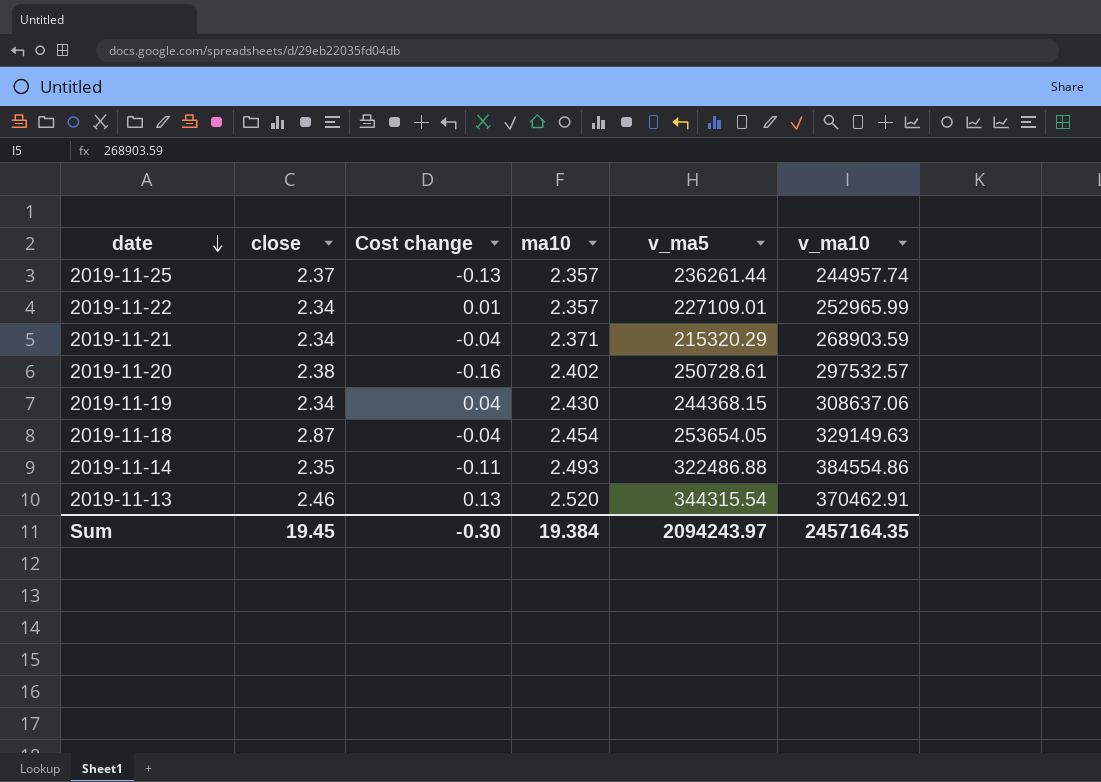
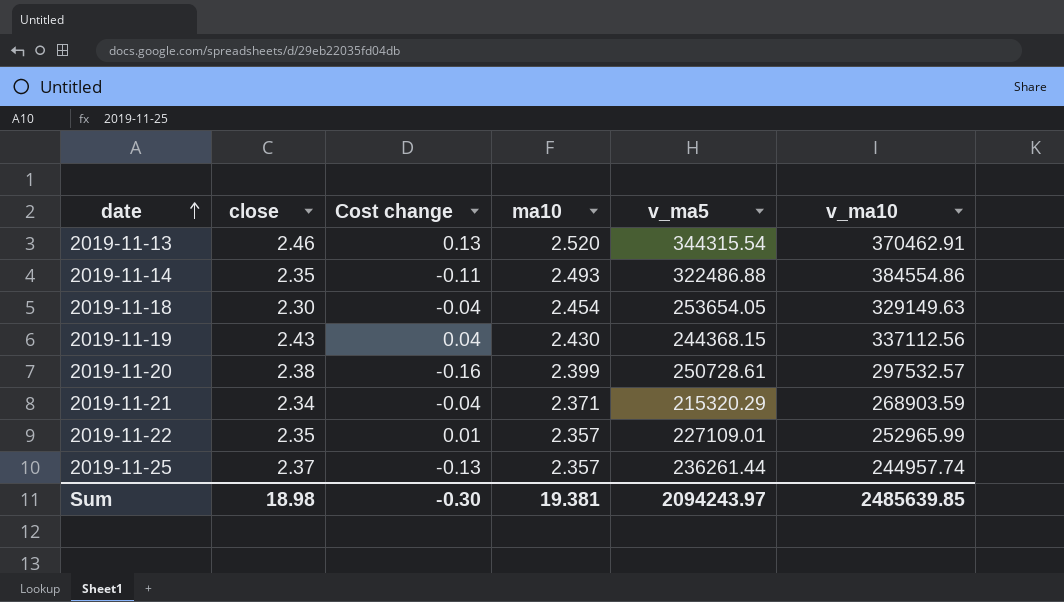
row order: date descending -> date ascending
2019-11-18 | close: 2.87 -> 2.30
2019-11-19 | close: 2.34 -> 2.43
2019-11-19 | v_ma10: 308637.06 -> 337112.56
2019-11-20 | ma10: 2.402 -> 2.399
2019-11-22 | close: 2.34 -> 2.35
Sum | close: 19.45 -> 18.98
Sum | ma10: 19.384 -> 19.381
Sum | v_ma10: 2457164.35 -> 2485639.85

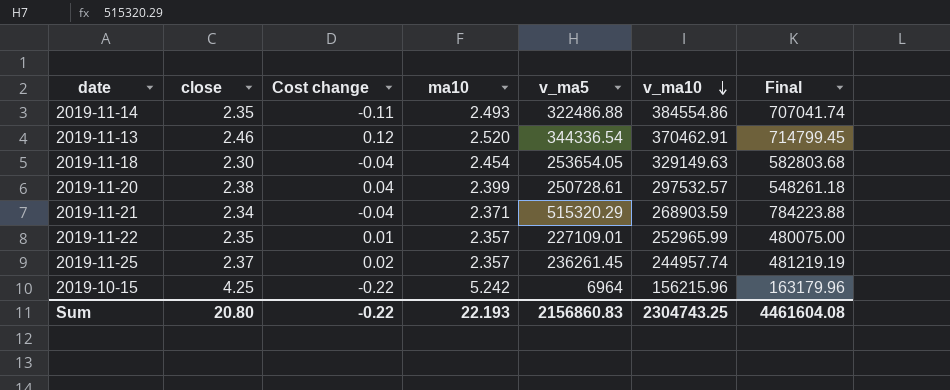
row order: date ascending -> v_ma10 descending
column Final | formula: none -> [v_ma5] + [v_ma10]
row 2019-11-19: 2.43 | 0.04 | 2.430 | 244368.15 | 337112.56 -> none
2019-11-13 | Cost change: 0.13 -> 0.12
2019-11-13 | v_ma5: 344315.54 -> 344336.54
2019-11-20 | Cost change: -0.16 -> 0.04
2019-11-21 | v_ma5: 215320.29 -> 515320.29
2019-11-25 | Cost change: -0.13 -> 0.02
2019-11-25 | v_ma5: 236261.44 -> 236261.45
row 2019-10-15: none -> 4.25 | -0.22 | 5.242 | 6964 | 156215.96 | 163179.96
Sum | close: 18.98 -> 20.80
Sum | Cost change: -0.30 -> -0.22
Sum | ma10: 19.381 -> 22.193
Sum | v_ma5: 2094243.97 -> 2156860.83
Sum | v_ma10: 2485639.85 -> 2304743.25

